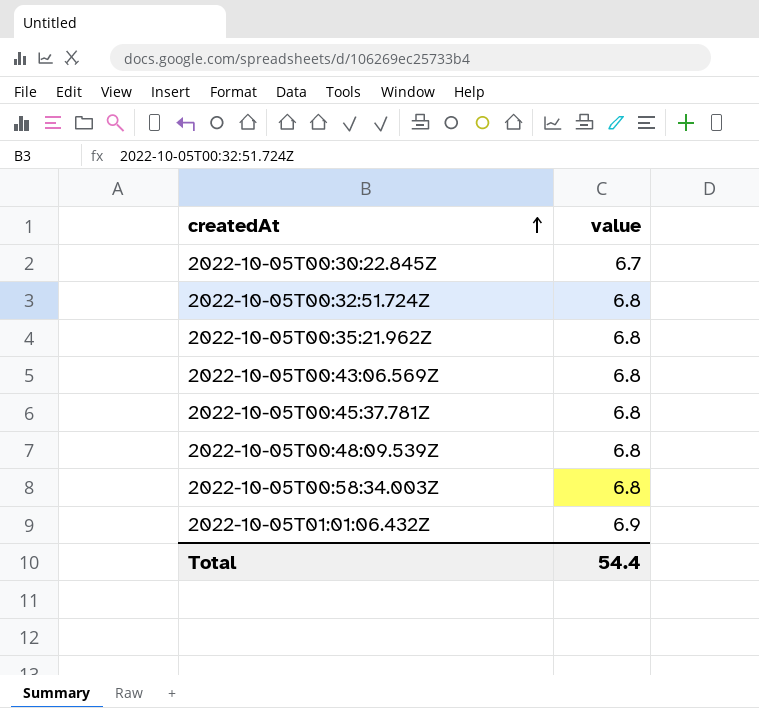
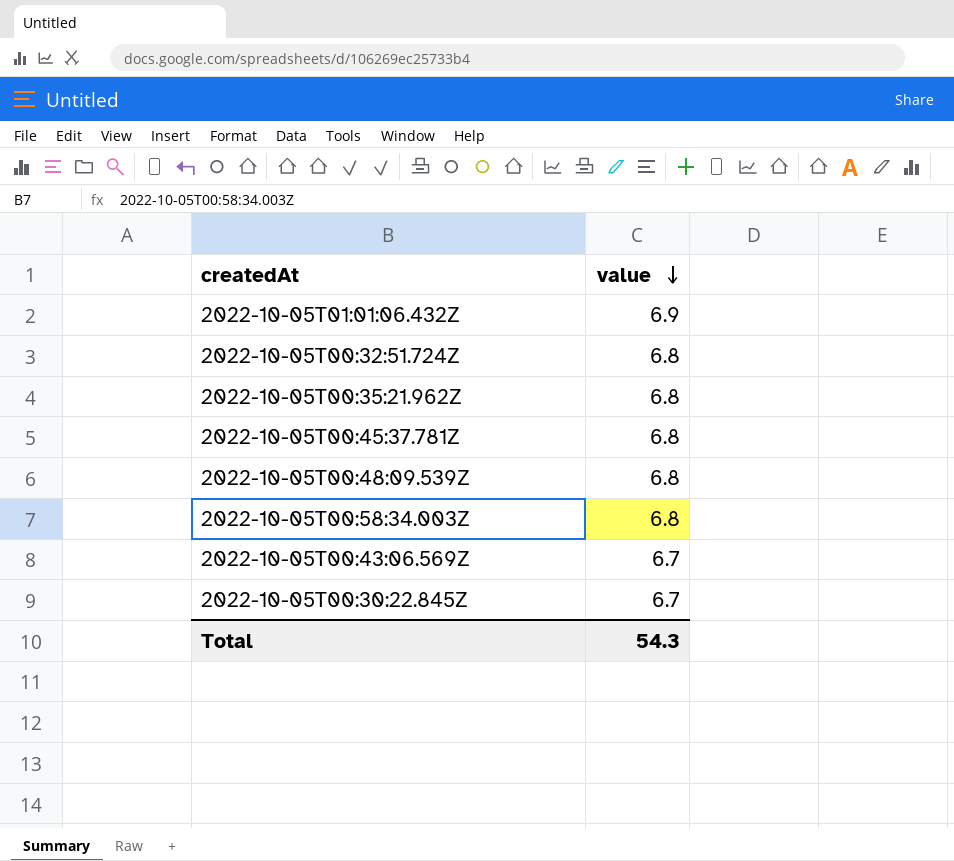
row order: createdAt ascending -> value descending
2022-10-05T00:43:06.569Z | value: 6.8 -> 6.7
Total | value: 54.4 -> 54.3

